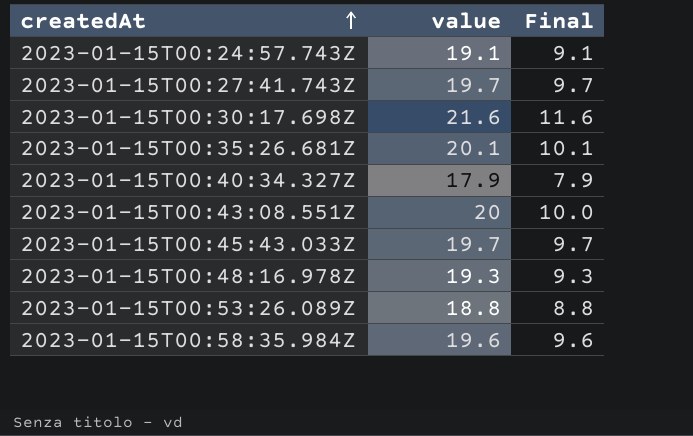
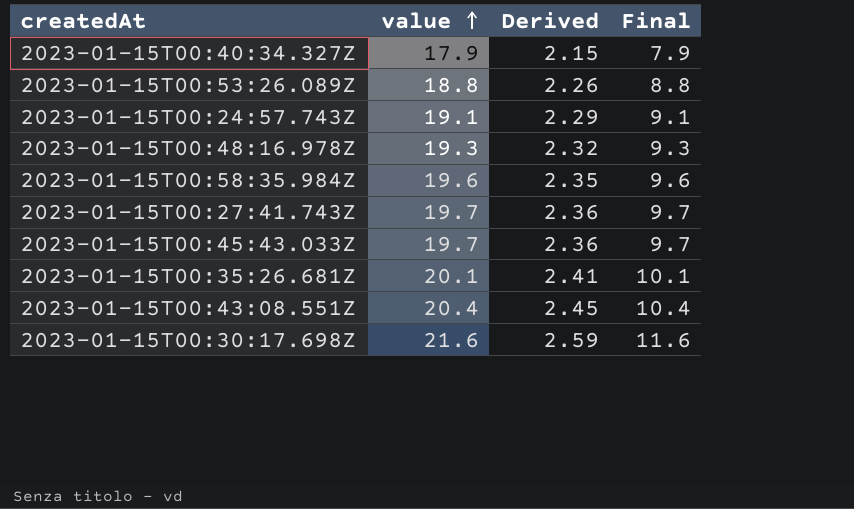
row order: createdAt ascending -> value ascending
column Derived | formula: none -> [value] * 0.12
2023-01-15T00:43:08.551Z | value: 20 -> 20.4
2023-01-15T00:43:08.551Z | Final: 10.0 -> 10.4

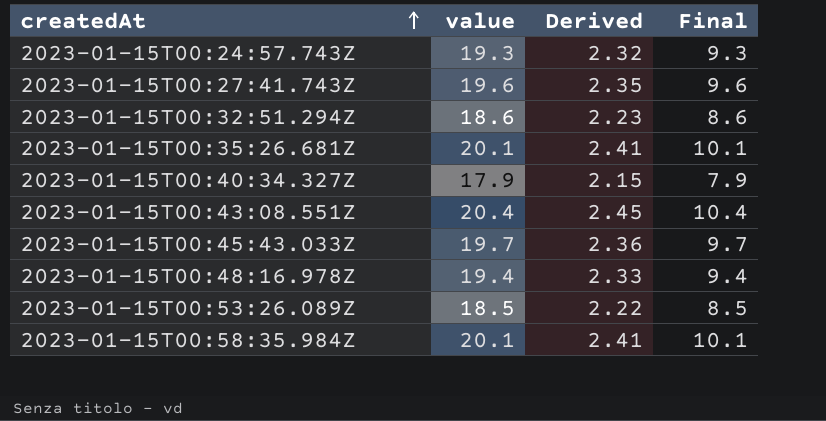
row order: value ascending -> createdAt ascending
row 2023-01-15T00:30:17.698Z: 21.6 | 2.59 | 11.6 -> none
2023-01-15T00:24:57.743Z | value: 19.1 -> 19.3
2023-01-15T00:24:57.743Z | Derived: 2.29 -> 2.32
2023-01-15T00:24:57.743Z | Final: 9.1 -> 9.3
2023-01-15T00:27:41.743Z | value: 19.7 -> 19.6
2023-01-15T00:27:41.743Z | Derived: 2.36 -> 2.35
2023-01-15T00:27:41.743Z | Final: 9.7 -> 9.6
row 2023-01-15T00:32:51.294Z: none -> 18.6 | 2.23 | 8.6
2023-01-15T00:48:16.978Z | value: 19.3 -> 19.4
2023-01-15T00:48:16.978Z | Derived: 2.32 -> 2.33
2023-01-15T00:48:16.978Z | Final: 9.3 -> 9.4
2023-01-15T00:53:26.089Z | value: 18.8 -> 18.5
2023-01-15T00:53:26.089Z | Derived: 2.26 -> 2.22
2023-01-15T00:53:26.089Z | Final: 8.8 -> 8.5
2023-01-15T00:58:35.984Z | value: 19.6 -> 20.1
2023-01-15T00:58:35.984Z | Derived: 2.35 -> 2.41
2023-01-15T00:58:35.984Z | Final: 9.6 -> 10.1

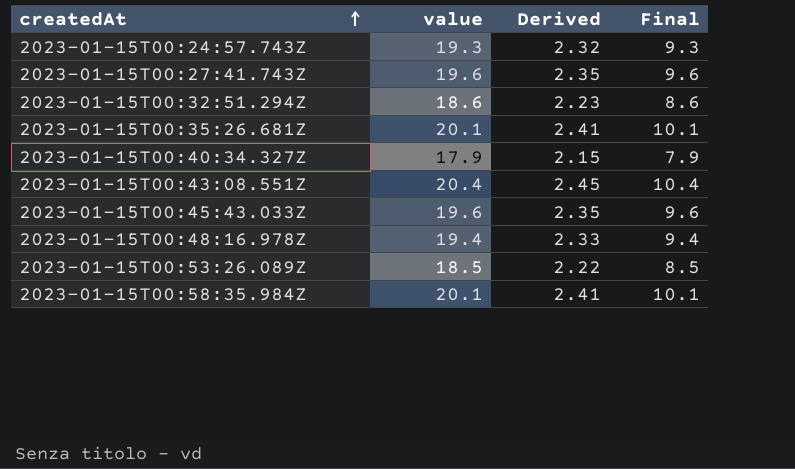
2023-01-15T00:45:43.033Z | value: 19.7 -> 19.6
2023-01-15T00:45:43.033Z | Derived: 2.36 -> 2.35
2023-01-15T00:45:43.033Z | Final: 9.7 -> 9.6

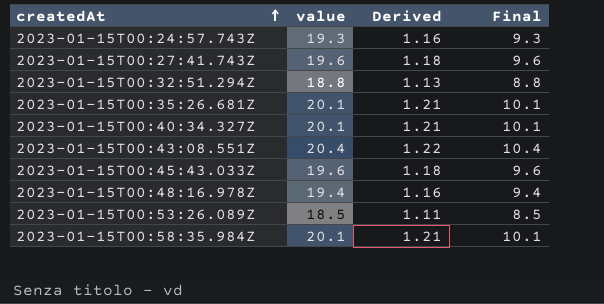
column Derived | formula: [value] * 0.12 -> [value] * 0.06
2023-01-15T00:32:51.294Z | value: 18.6 -> 18.8
2023-01-15T00:32:51.294Z | Final: 8.6 -> 8.8
2023-01-15T00:40:34.327Z | value: 17.9 -> 20.1
2023-01-15T00:40:34.327Z | Final: 7.9 -> 10.1

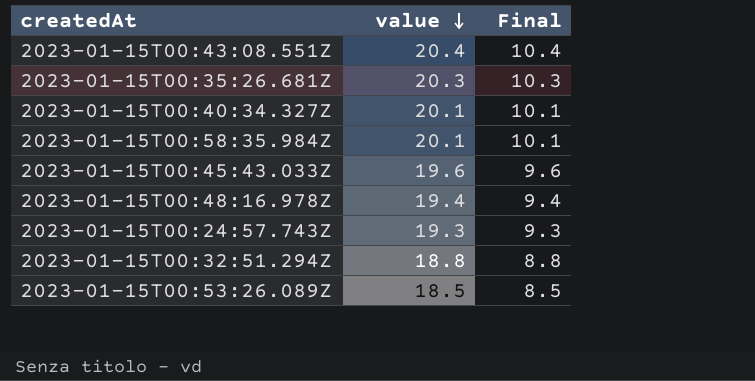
row order: createdAt ascending -> value descending
column Derived | formula: [value] * 0.06 -> none
row 2023-01-15T00:27:41.743Z: 19.6 | 1.18 | 9.6 -> none
2023-01-15T00:35:26.681Z | value: 20.1 -> 20.3
2023-01-15T00:35:26.681Z | Final: 10.1 -> 10.3

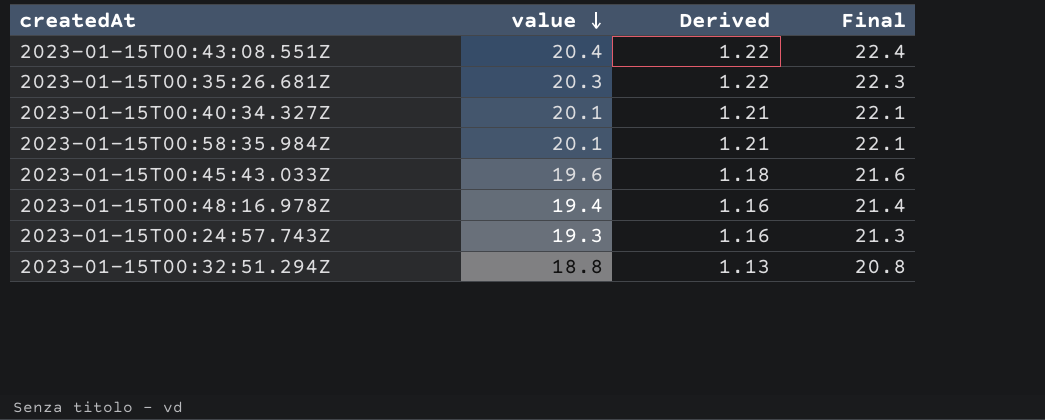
column Derived | formula: none -> [value] * 0.06
column Final | formula: [value] - 10 -> [value] + 2
row 2023-01-15T00:53:26.089Z: 18.5 | 8.5 -> none

